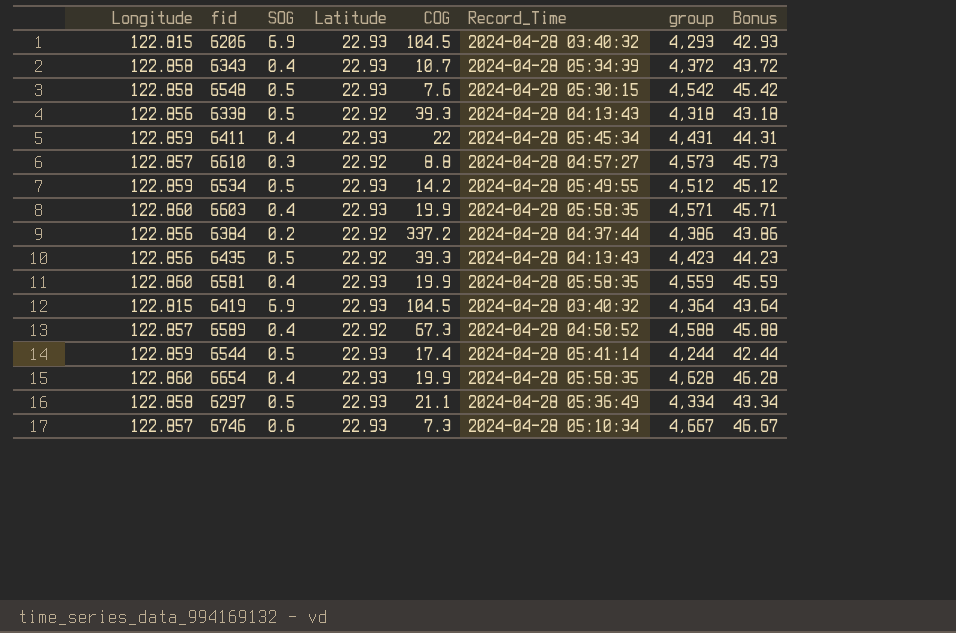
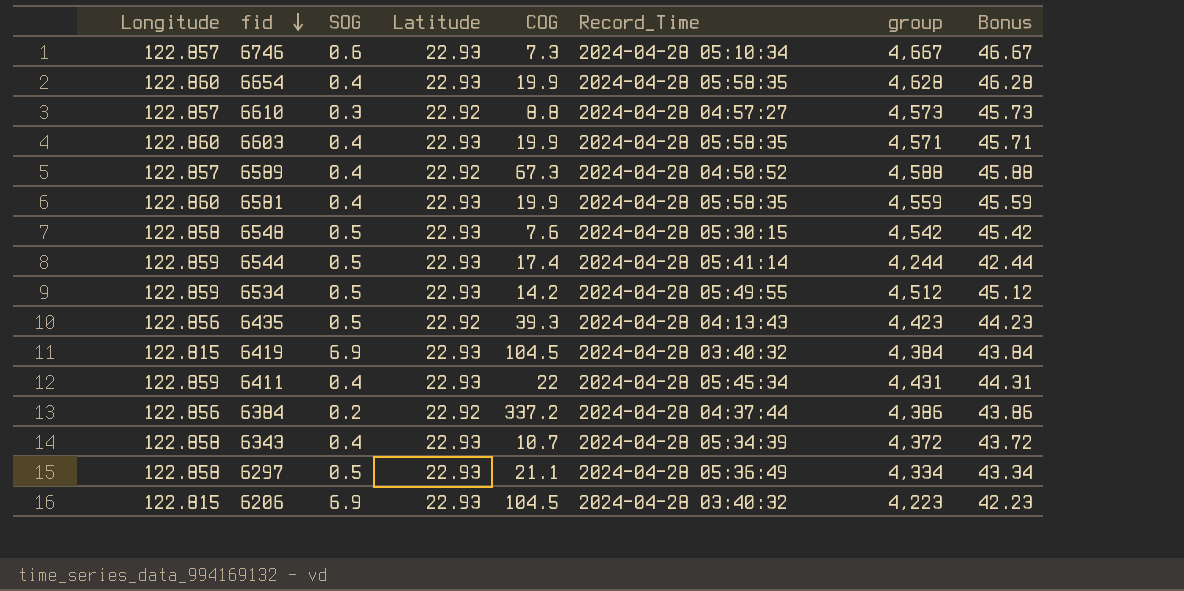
row order: none -> fid descending
row 6338: 122.856 | 0.5 | 22.92 | 39.3 | 2024-04-28 04:13:43 | 4,318 | 43.18 -> none
6419 | group: 4,364 -> 4,384
6419 | Bonus: 43.64 -> 43.84
6206 | group: 4,293 -> 4,223
6206 | Bonus: 42.93 -> 42.23

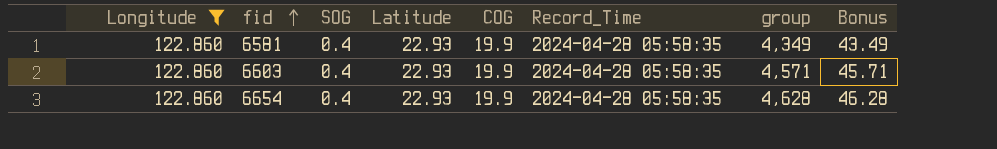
filter: none -> Longitude = 122.860
row order: fid descending -> fid ascending
6581 | group: 4,559 -> 4,349
6581 | Bonus: 45.59 -> 43.49

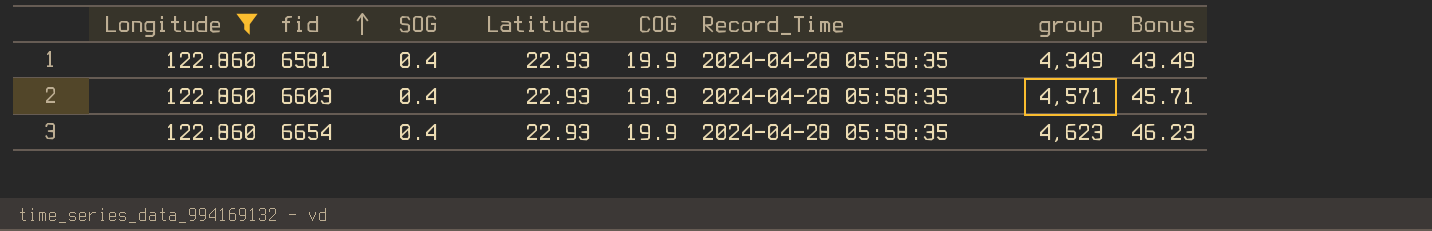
6654 | group: 4,628 -> 4,623
6654 | Bonus: 46.28 -> 46.23

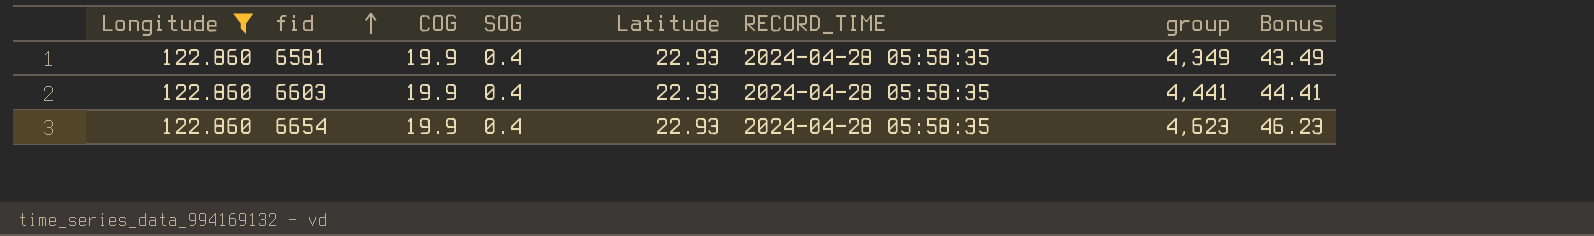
column COG | position: 5 -> 3
column name: Record_Time -> RECORD_TIME
6603 | group: 4,571 -> 4,441
6603 | Bonus: 45.71 -> 44.41

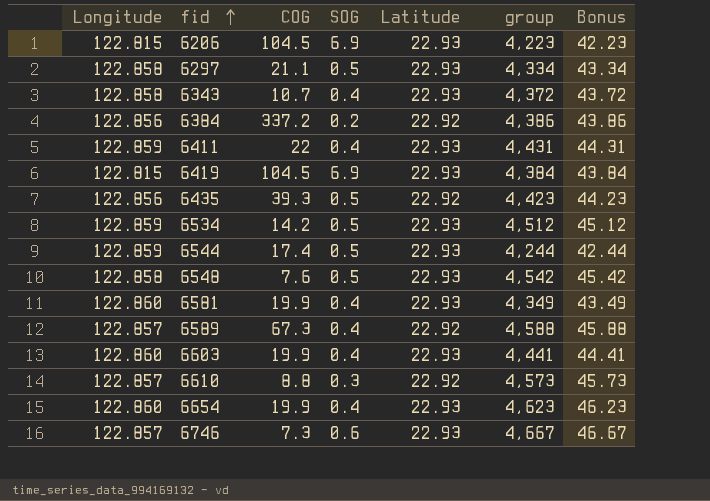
filter: Longitude = 122.860 -> none
column RECORD_TIME | position: 6 -> none

